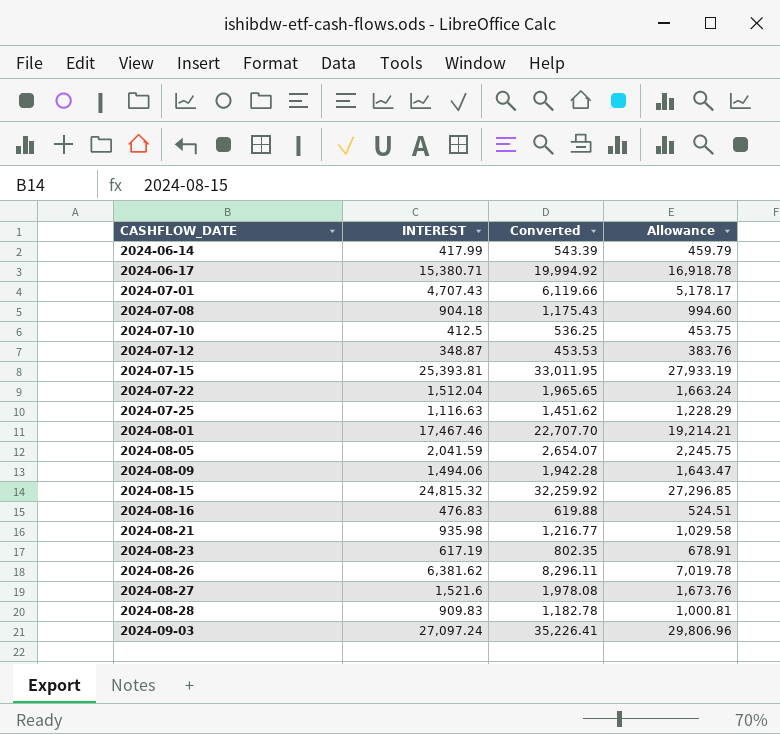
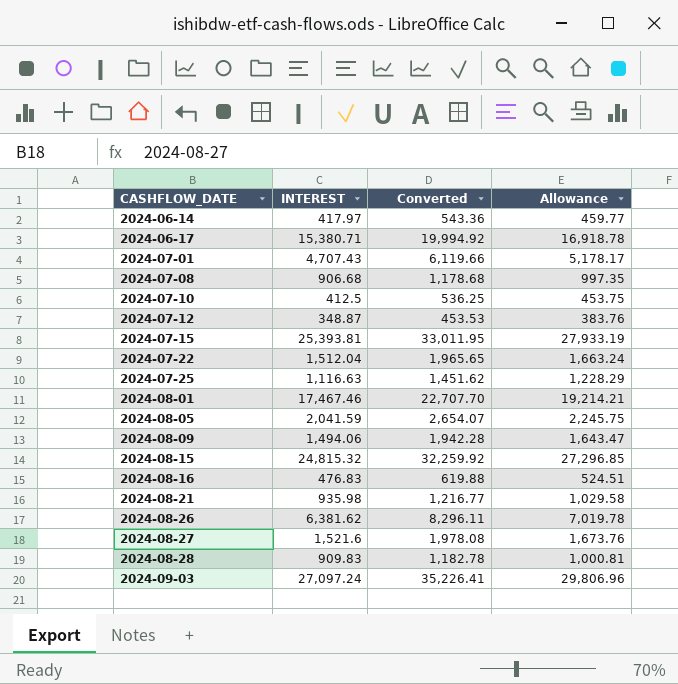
row 2024-08-23: 617.19 | 802.35 | 678.91 -> none
2024-06-14 | INTEREST: 417.99 -> 417.97
2024-06-14 | Converted: 543.39 -> 543.36
2024-06-14 | Allowance: 459.79 -> 459.77
2024-07-08 | INTEREST: 904.18 -> 906.68
2024-07-08 | Converted: 1,175.43 -> 1,178.68
2024-07-08 | Allowance: 994.60 -> 997.35

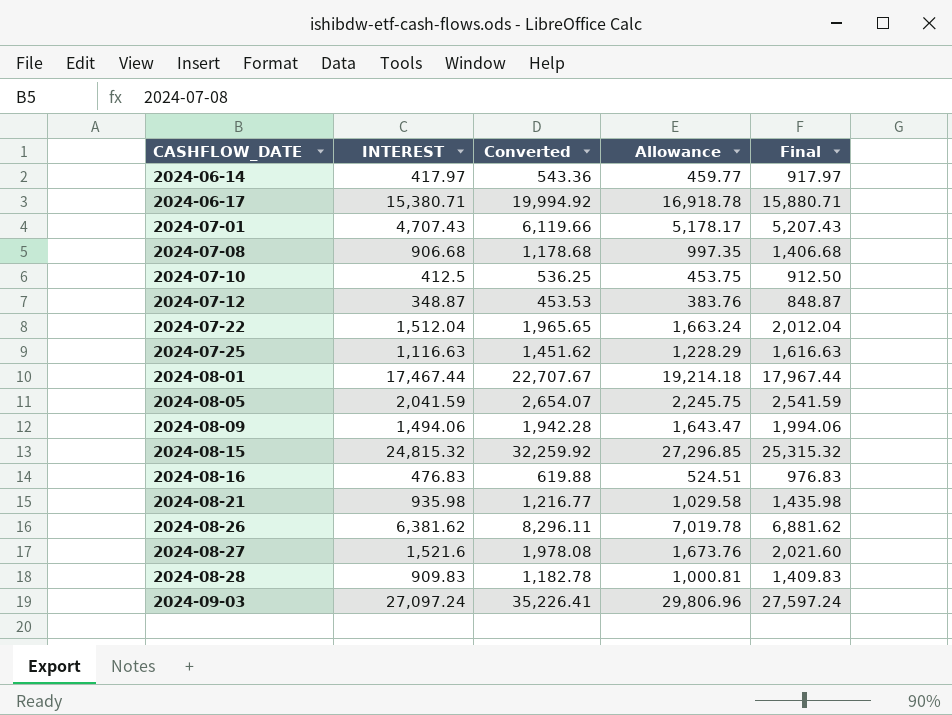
column Final | formula: none -> [INTEREST] + 500
row 2024-07-15: 25,393.81 | 33,011.95 | 27,933.19 -> none
2024-08-01 | INTEREST: 17,467.46 -> 17,467.44
2024-08-01 | Converted: 22,707.70 -> 22,707.67
2024-08-01 | Allowance: 19,214.21 -> 19,214.18

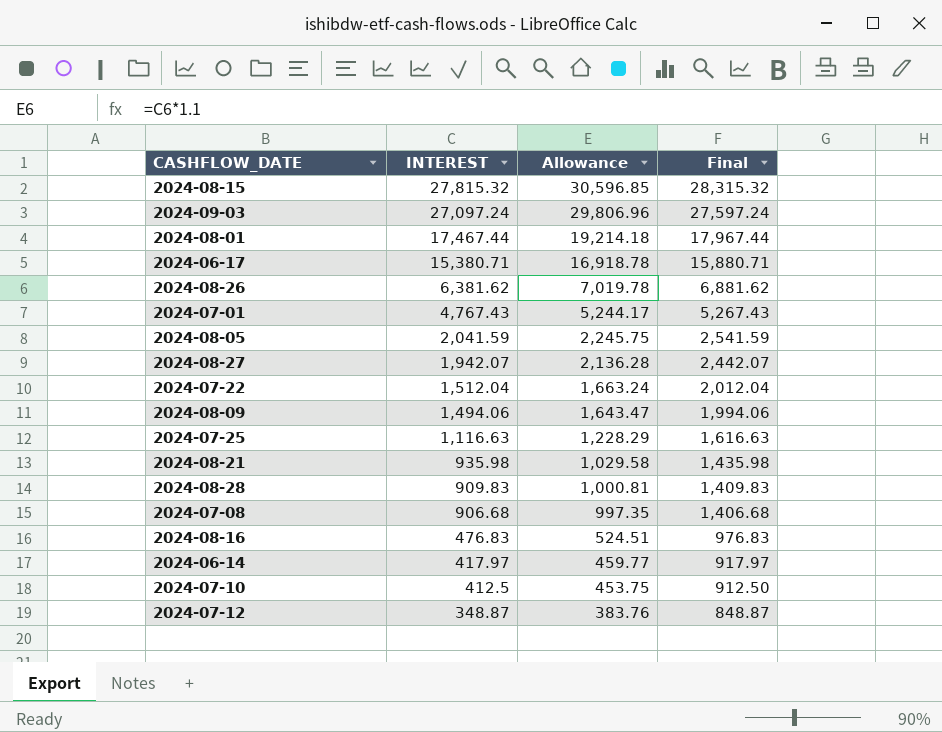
row order: CASHFLOW_DATE ascending -> INTEREST descending
column Converted | formula: [INTEREST] * 1.3 -> none
2024-08-15 | INTEREST: 24,815.32 -> 27,815.32
2024-08-15 | Allowance: 27,296.85 -> 30,596.85
2024-08-15 | Final: 25,315.32 -> 28,315.32
2024-07-01 | INTEREST: 4,707.43 -> 4,767.43
2024-07-01 | Allowance: 5,178.17 -> 5,244.17
2024-07-01 | Final: 5,207.43 -> 5,267.43
2024-08-27 | INTEREST: 1,521.6 -> 1,942.07
2024-08-27 | Allowance: 1,673.76 -> 2,136.28
2024-08-27 | Final: 2,021.60 -> 2,442.07

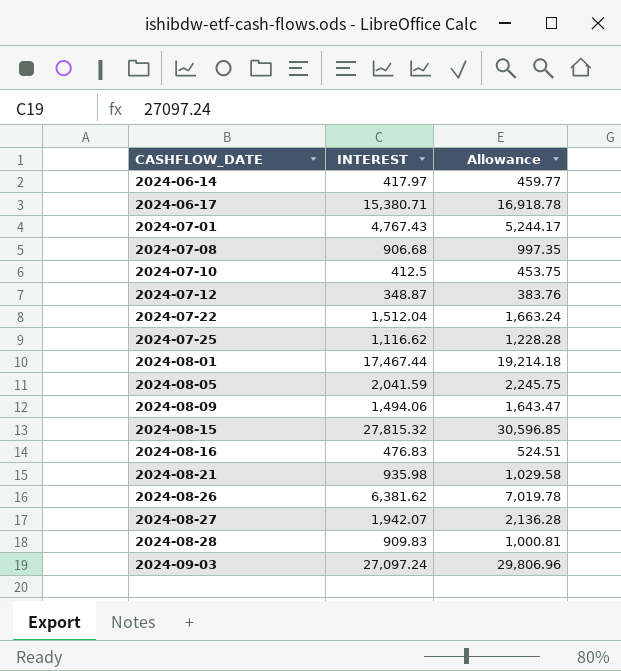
row order: INTEREST descending -> CASHFLOW_DATE ascending
column Final | formula: [INTEREST] + 500 -> none
2024-07-25 | INTEREST: 1,116.63 -> 1,116.62
2024-07-25 | Allowance: 1,228.29 -> 1,228.28

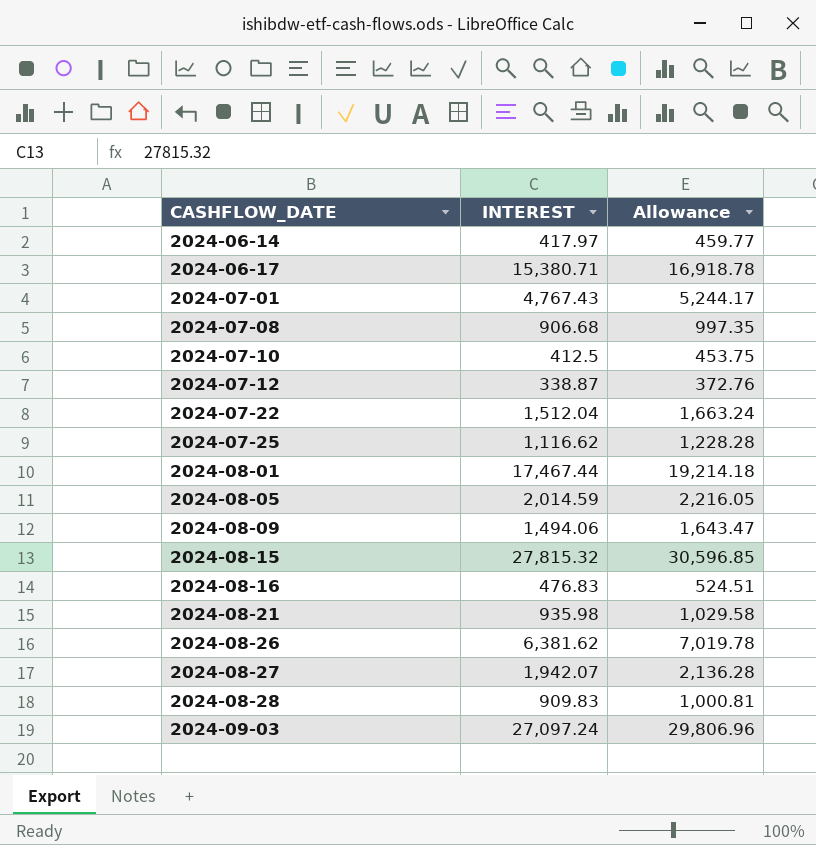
2024-07-12 | INTEREST: 348.87 -> 338.87
2024-07-12 | Allowance: 383.76 -> 372.76
2024-08-05 | INTEREST: 2,041.59 -> 2,014.59
2024-08-05 | Allowance: 2,245.75 -> 2,216.05

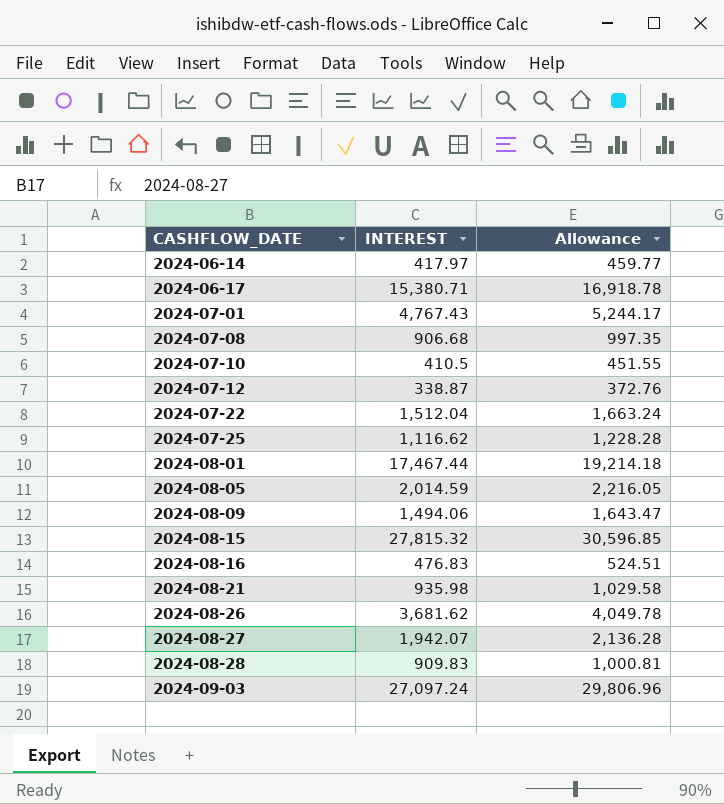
2024-07-10 | INTEREST: 412.5 -> 410.5
2024-07-10 | Allowance: 453.75 -> 451.55
2024-08-26 | INTEREST: 6,381.62 -> 3,681.62
2024-08-26 | Allowance: 7,019.78 -> 4,049.78

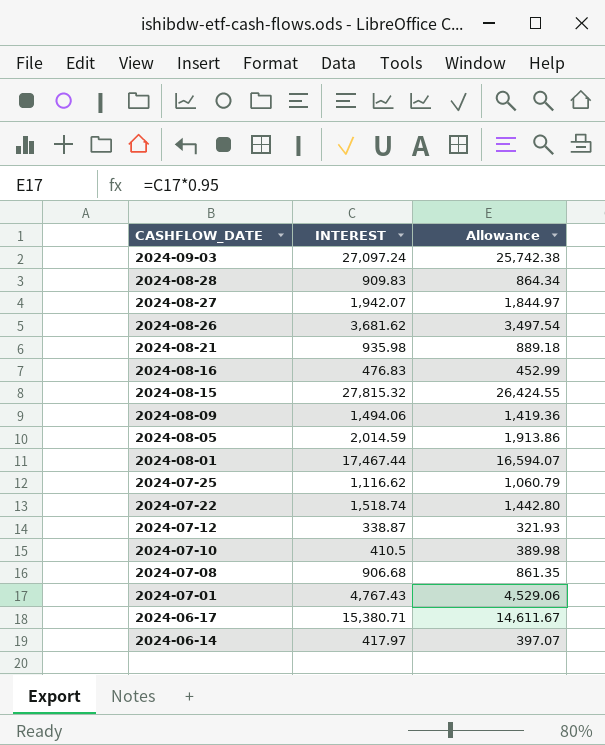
row order: CASHFLOW_DATE ascending -> CASHFLOW_DATE descending
column Allowance | formula: [INTEREST] * 1.1 -> [INTEREST] * 0.95
2024-07-22 | INTEREST: 1,512.04 -> 1,518.74

